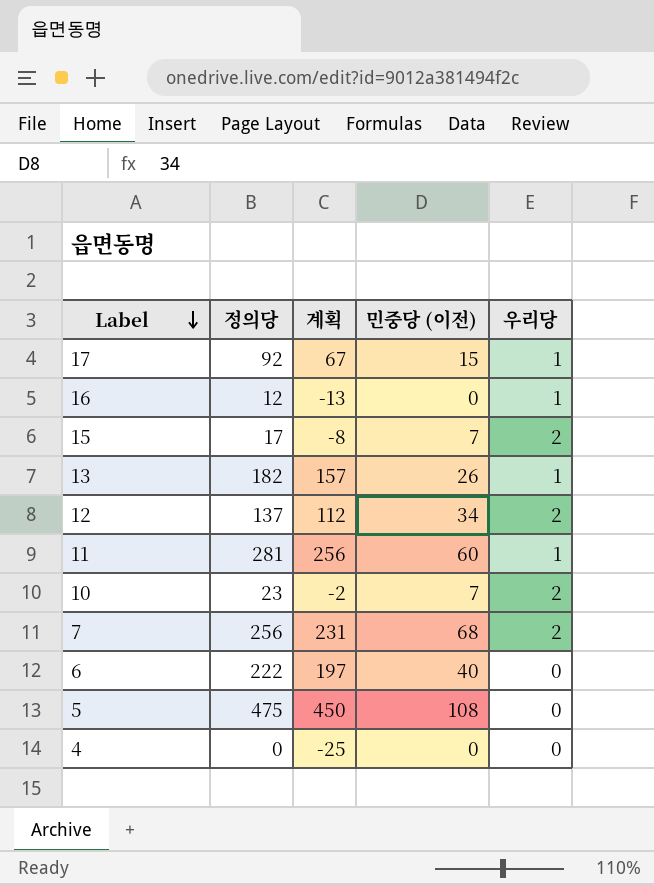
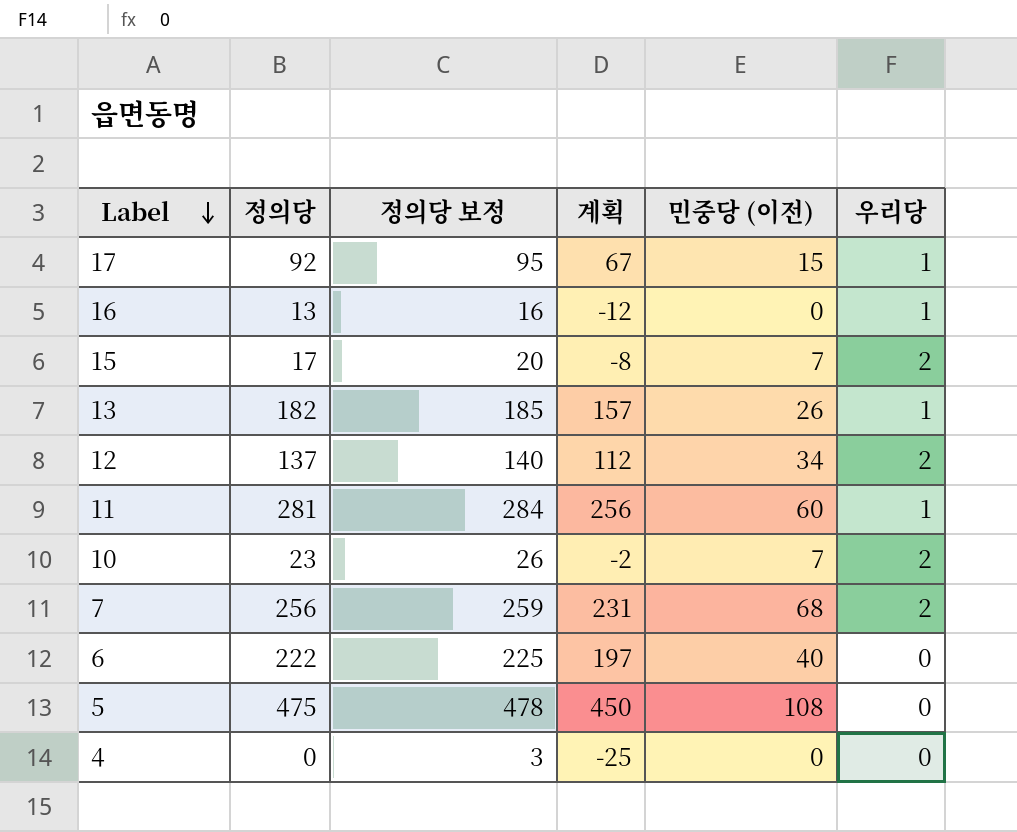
column 정의당 보정 | formula: none -> [정의당] + 3
16 | 정의당: 12 -> 13
16 | 계획: -13 -> -12

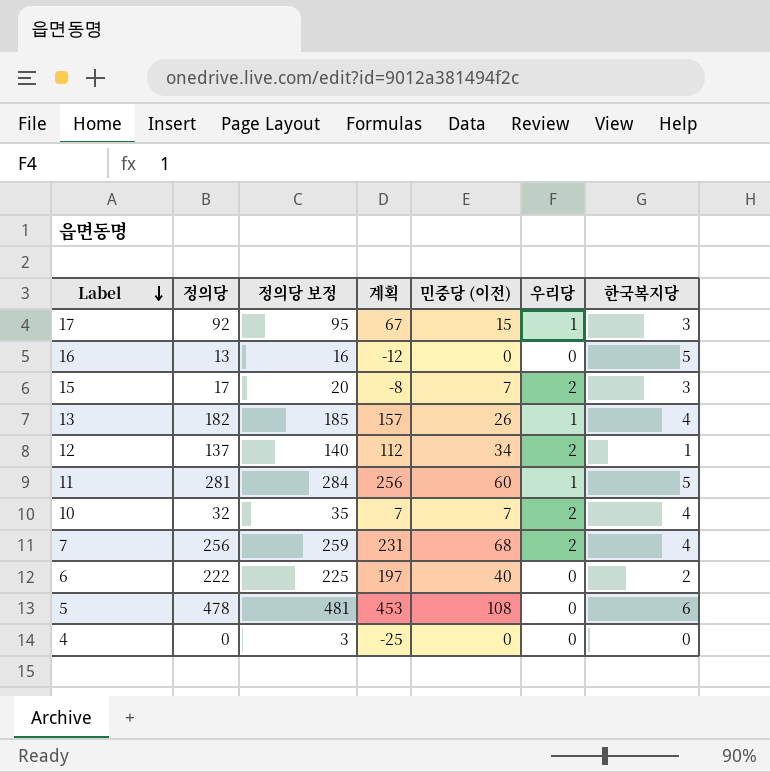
column 한국복지당 | position: none -> 7
16 | 우리당: 1 -> 0
10 | 정의당: 23 -> 32
10 | 정의당 보정: 26 -> 35
10 | 계획: -2 -> 7
5 | 정의당: 475 -> 478
5 | 정의당 보정: 478 -> 481
5 | 계획: 450 -> 453

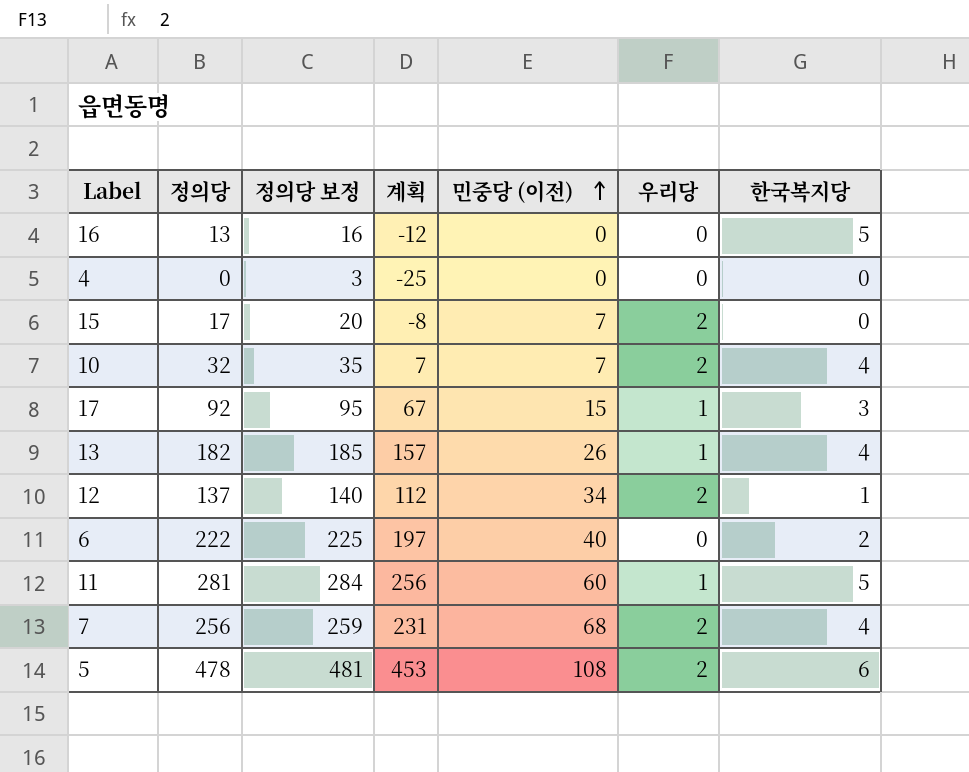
row order: Label descending -> 민중당 (이전) ascending
15 | 한국복지당: 3 -> 0
5 | 우리당: 0 -> 2

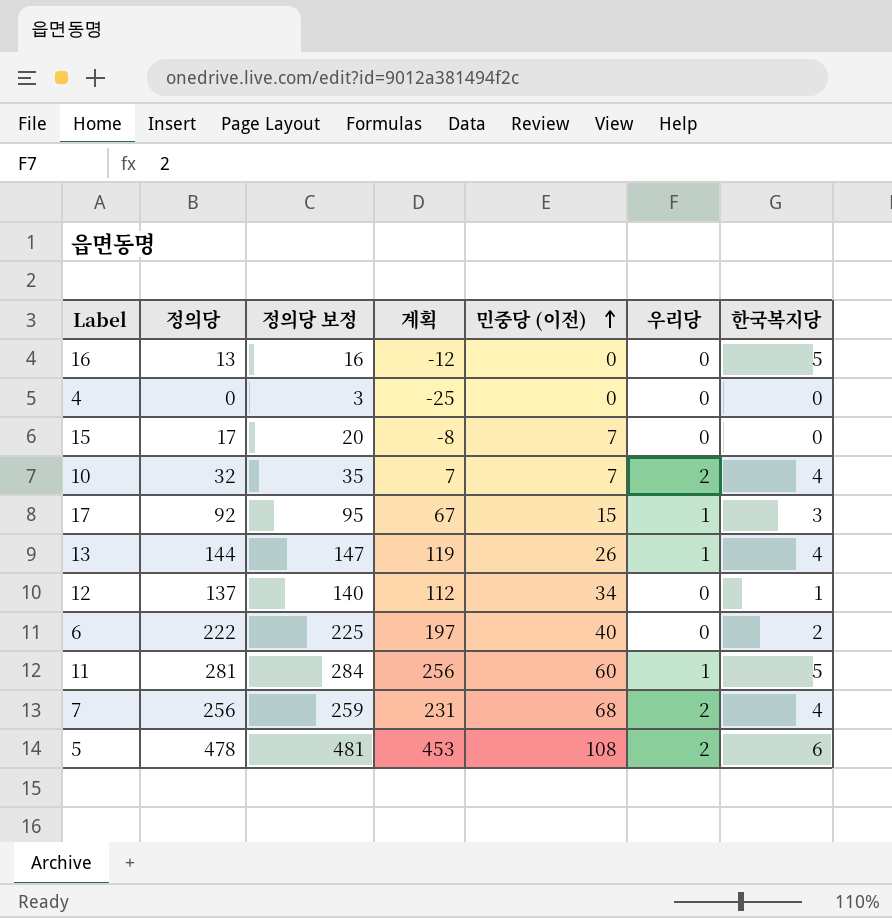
15 | 우리당: 2 -> 0
13 | 정의당: 182 -> 144
13 | 정의당 보정: 185 -> 147
13 | 계획: 157 -> 119
12 | 우리당: 2 -> 0

